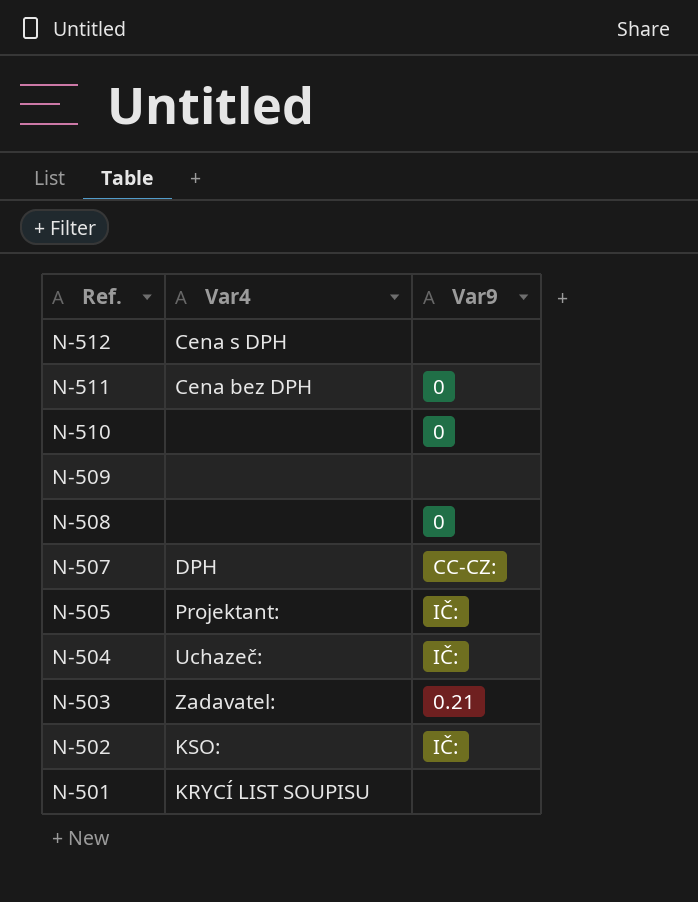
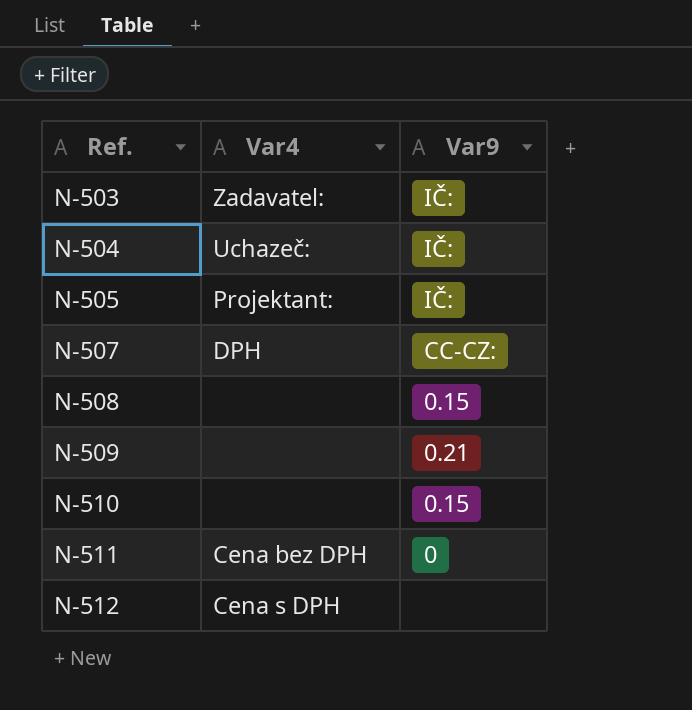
row order: Ref. descending -> Ref. ascending
row N-502: KSO: | IČ: -> none
row N-501: KRYCÍ LIST SOUPISU | none -> none
N-503 | Var9: 0.21 -> IČ:
N-508 | Var9: 0 -> 0.15
N-509 | Var9: none -> 0.21
N-510 | Var9: 0 -> 0.15

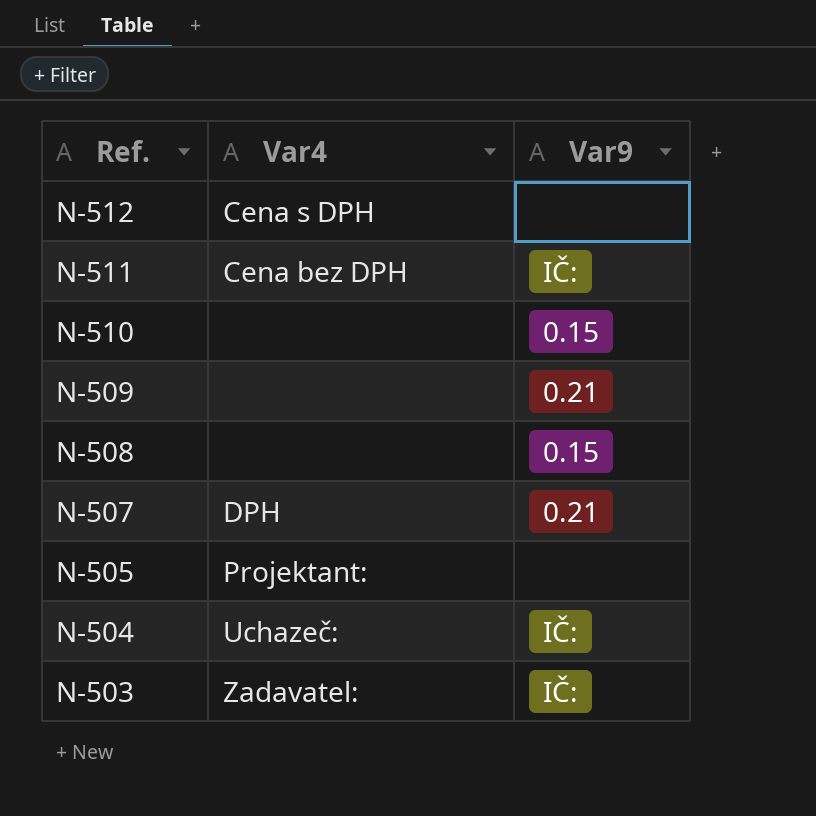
row order: Ref. ascending -> Ref. descending
N-511 | Var9: 0 -> IČ:
N-507 | Var9: CC-CZ: -> 0.21
N-505 | Var9: IČ: -> none

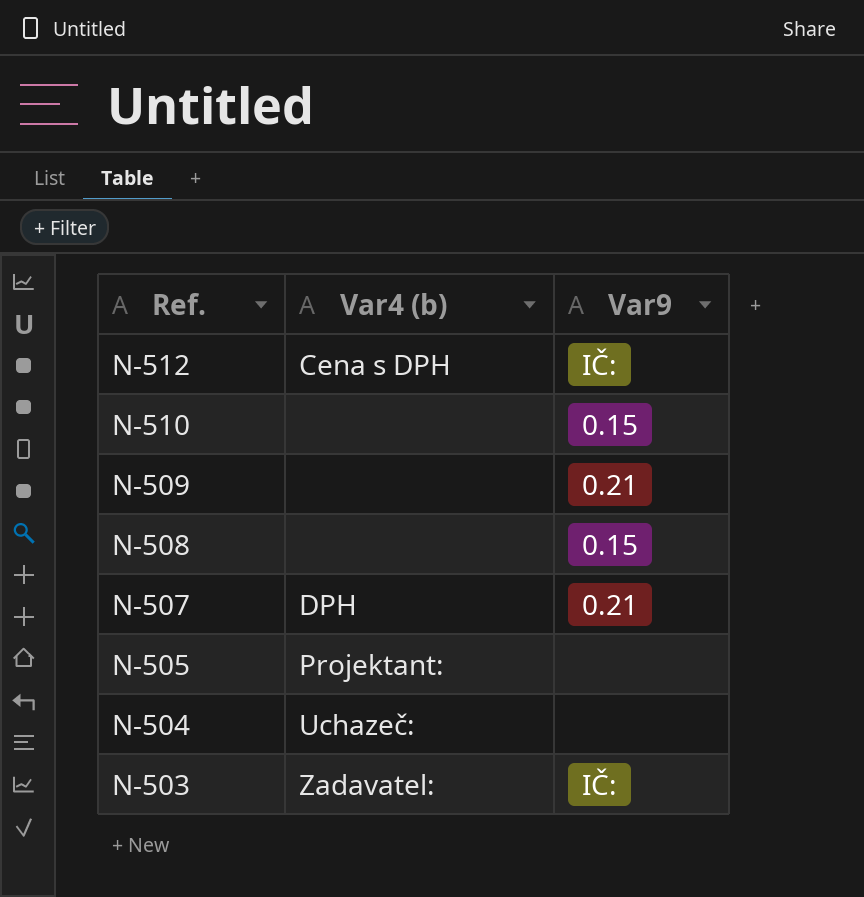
column name: Var4 -> Var4 (b)
row N-511: Cena bez DPH | IČ: -> none
N-512 | Var9: none -> IČ:
N-504 | Var9: IČ: -> none

